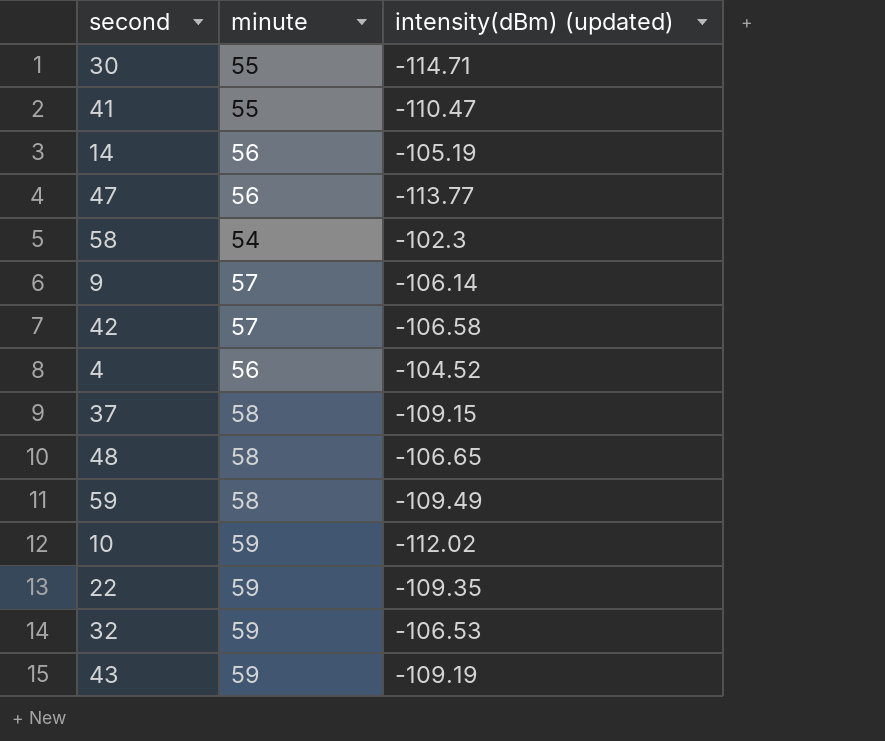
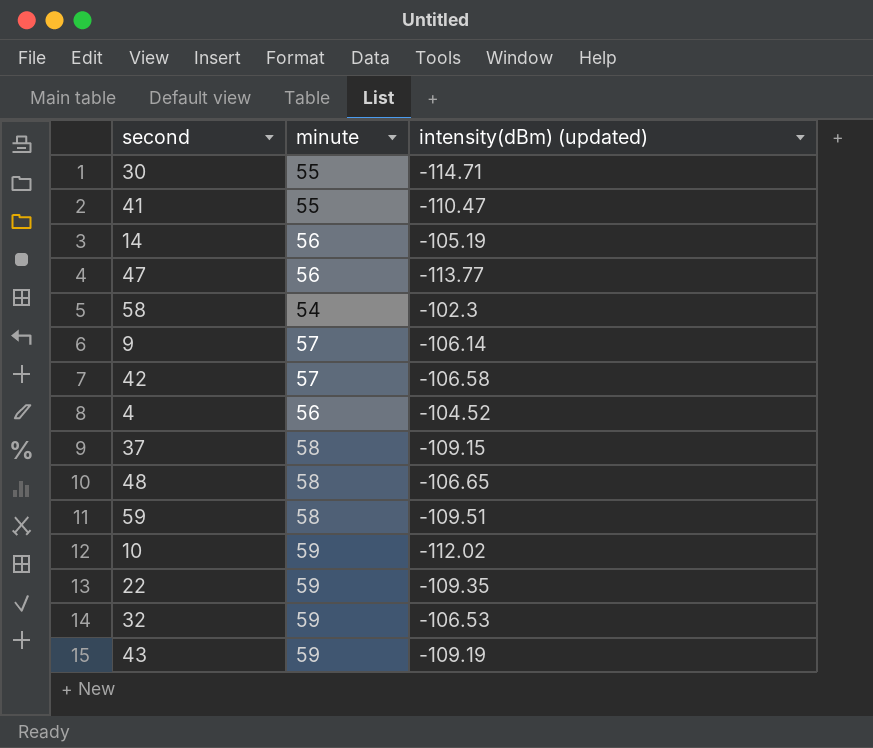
59 | intensity(dBm) (updated): -109.49 -> -109.51

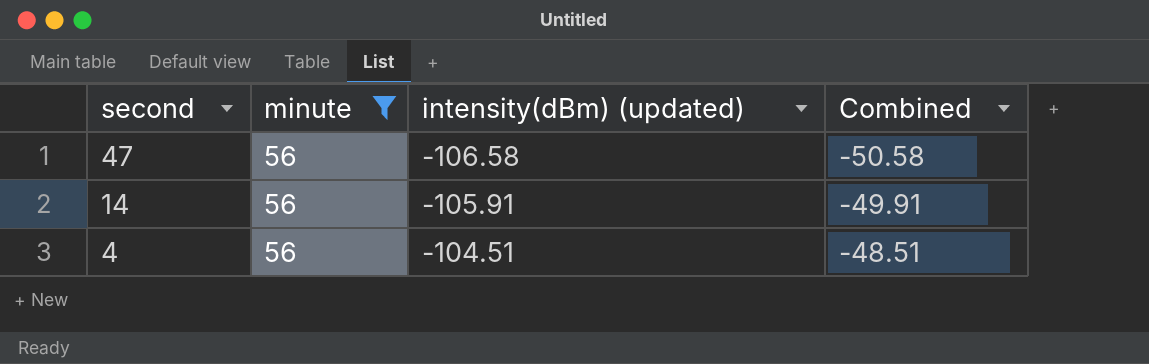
filter: none -> minute = 56
row order: none -> second descending
column Combined | formula: none -> [minute] + [intensity(dBm) (updated)]
47 | intensity(dBm) (updated): -113.77 -> -106.58
14 | intensity(dBm) (updated): -105.19 -> -105.91
4 | intensity(dBm) (updated): -104.52 -> -104.51

